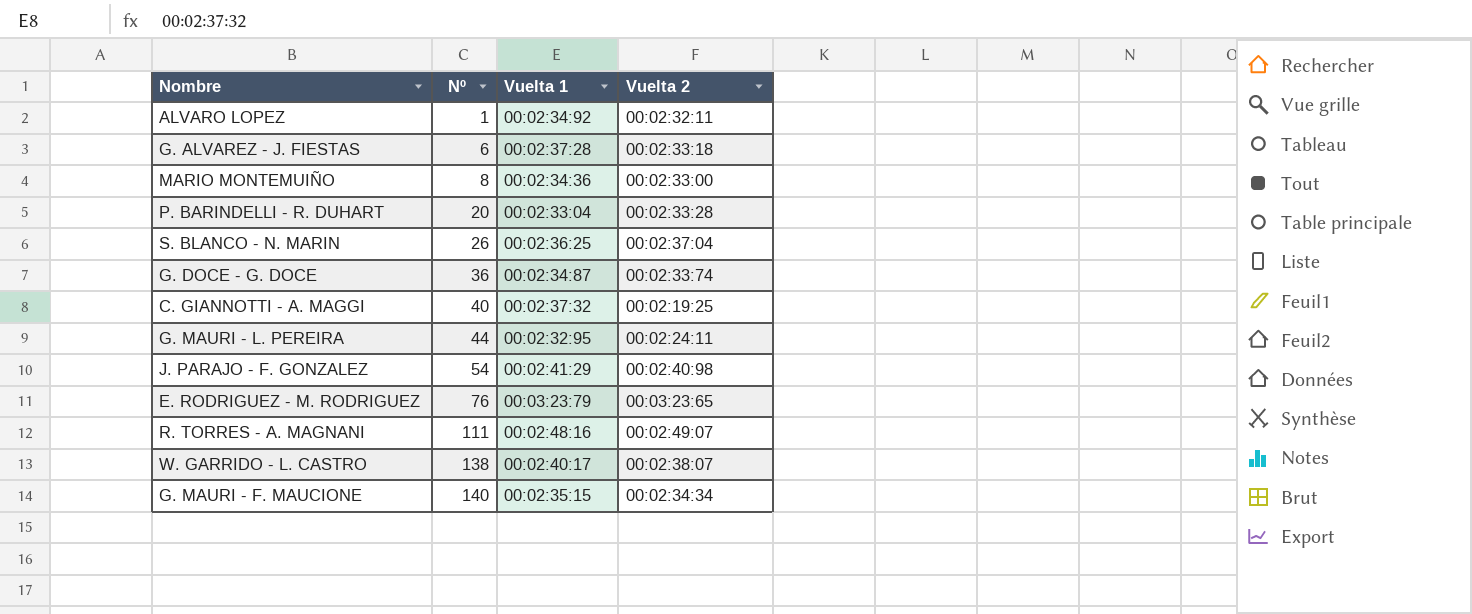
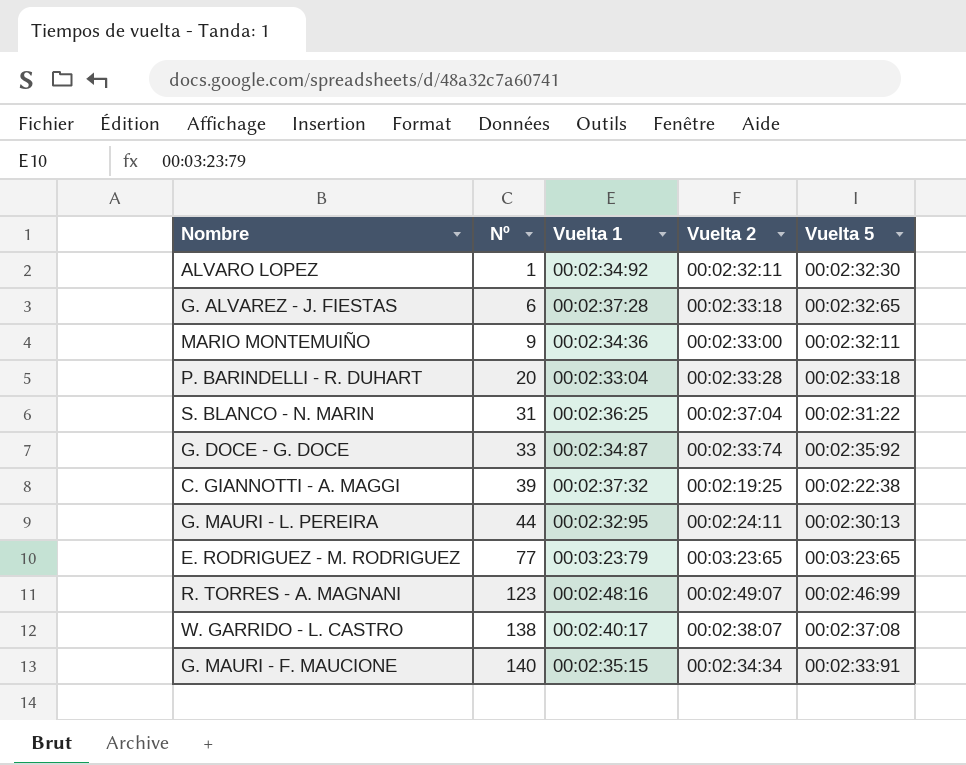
column Vuelta 5 | position: none -> 5
row J. PARAJO - F. GONZALEZ: 54 | 00:02:41:29 | 00:02:40:98 -> none
MARIO MONTEMUIÑO | Nº: 8 -> 9
S. BLANCO - N. MARIN | Nº: 26 -> 31
G. DOCE - G. DOCE | Nº: 36 -> 33
C. GIANNOTTI - A. MAGGI | Nº: 40 -> 39
E. RODRIGUEZ - M. RODRIGUEZ | Nº: 76 -> 77
R. TORRES - A. MAGNANI | Nº: 111 -> 123

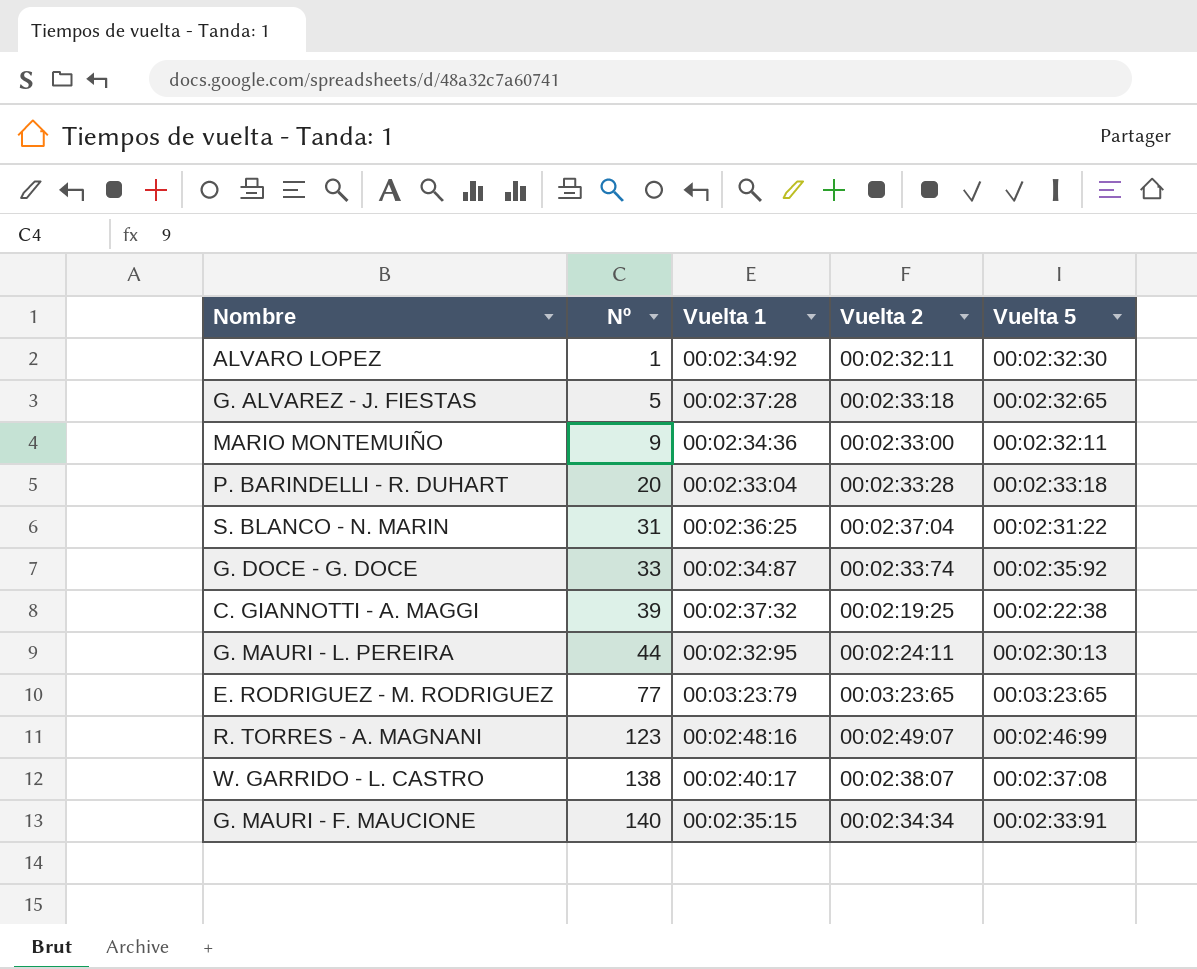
G. ALVAREZ - J. FIESTAS | Nº: 6 -> 5

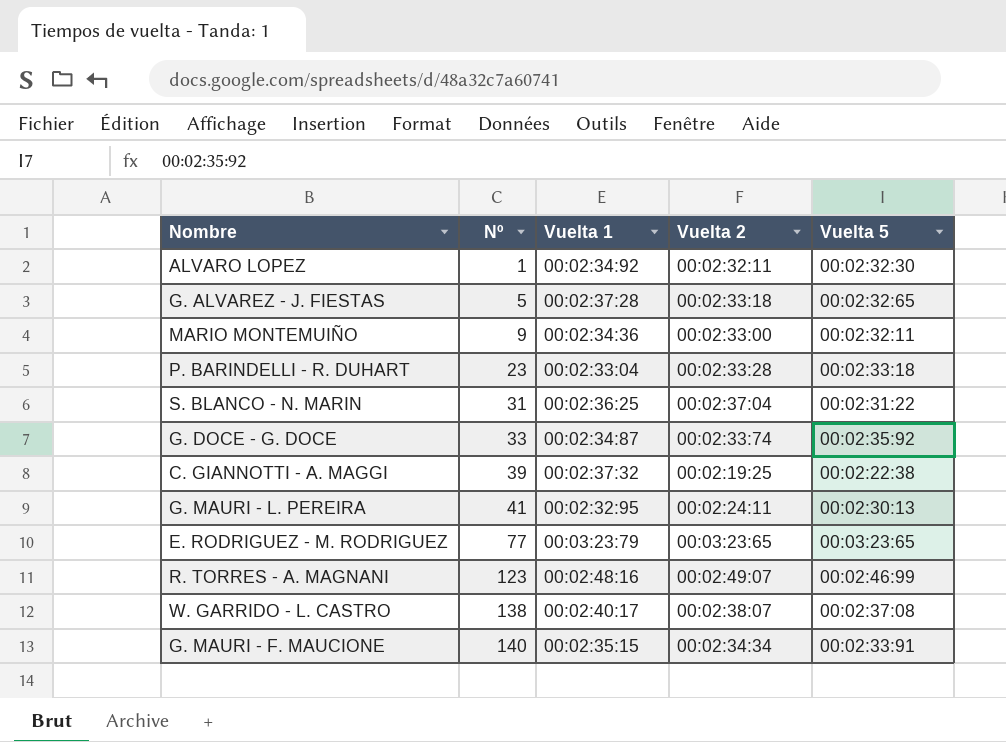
P. BARINDELLI - R. DUHART | Nº: 20 -> 23
G. MAURI - L. PEREIRA | Nº: 44 -> 41

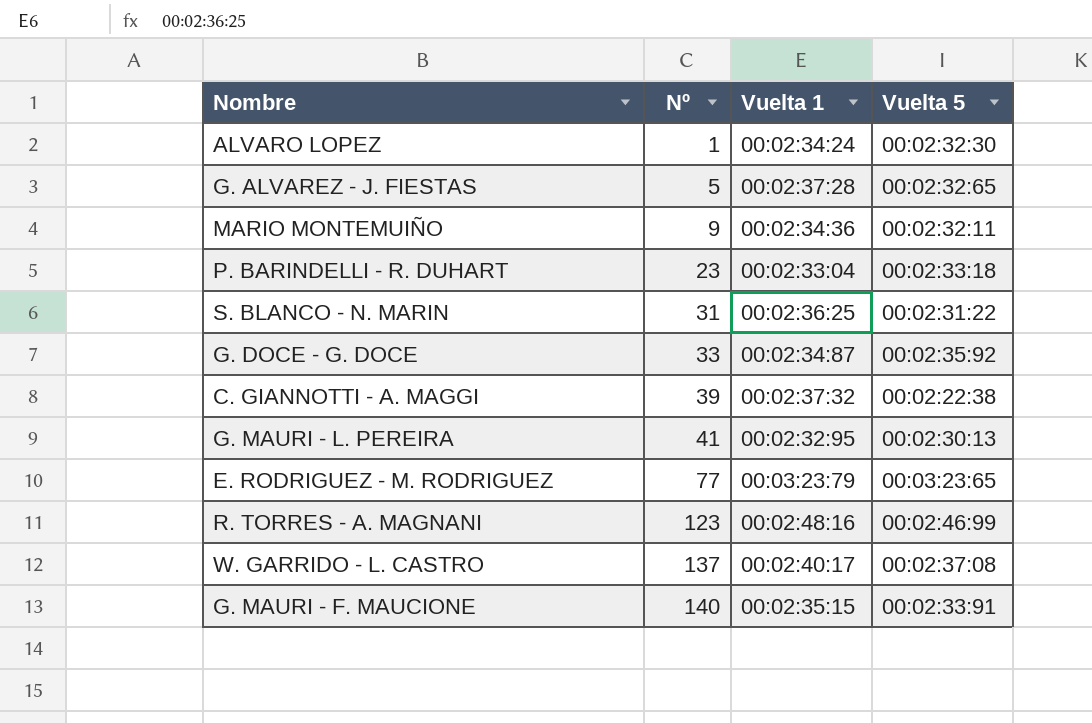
column Vuelta 2 | position: 4 -> none
ALVARO LOPEZ | Vuelta 1: 00:02:34:92 -> 00:02:34:24
W. GARRIDO - L. CASTRO | Nº: 138 -> 137

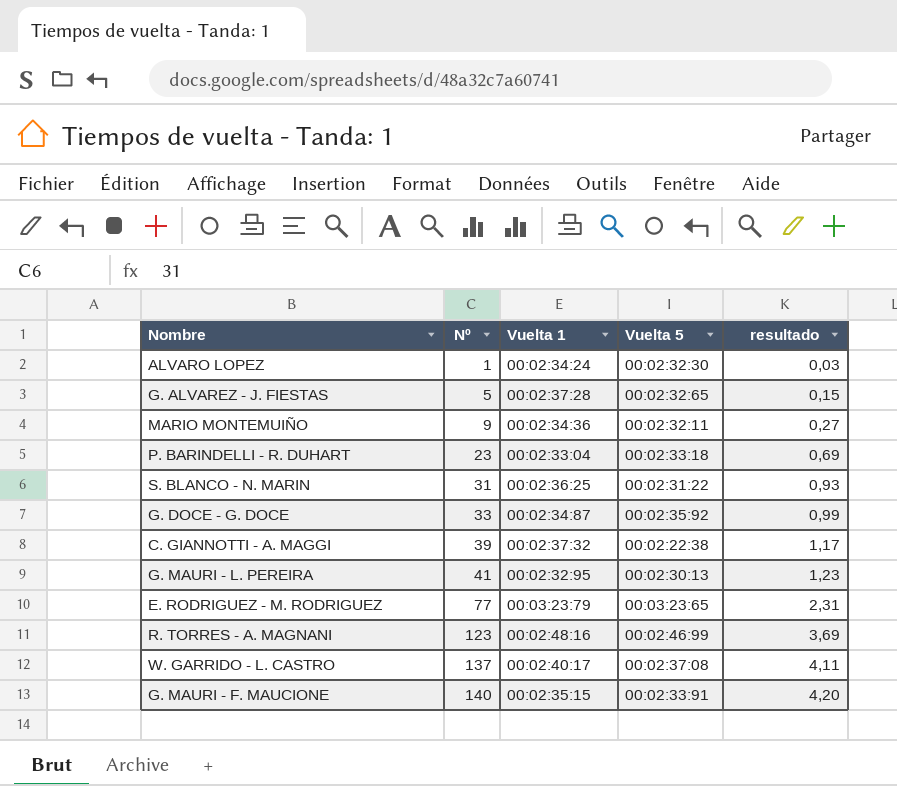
column resultado | formula: none -> [Nº] * 0,03

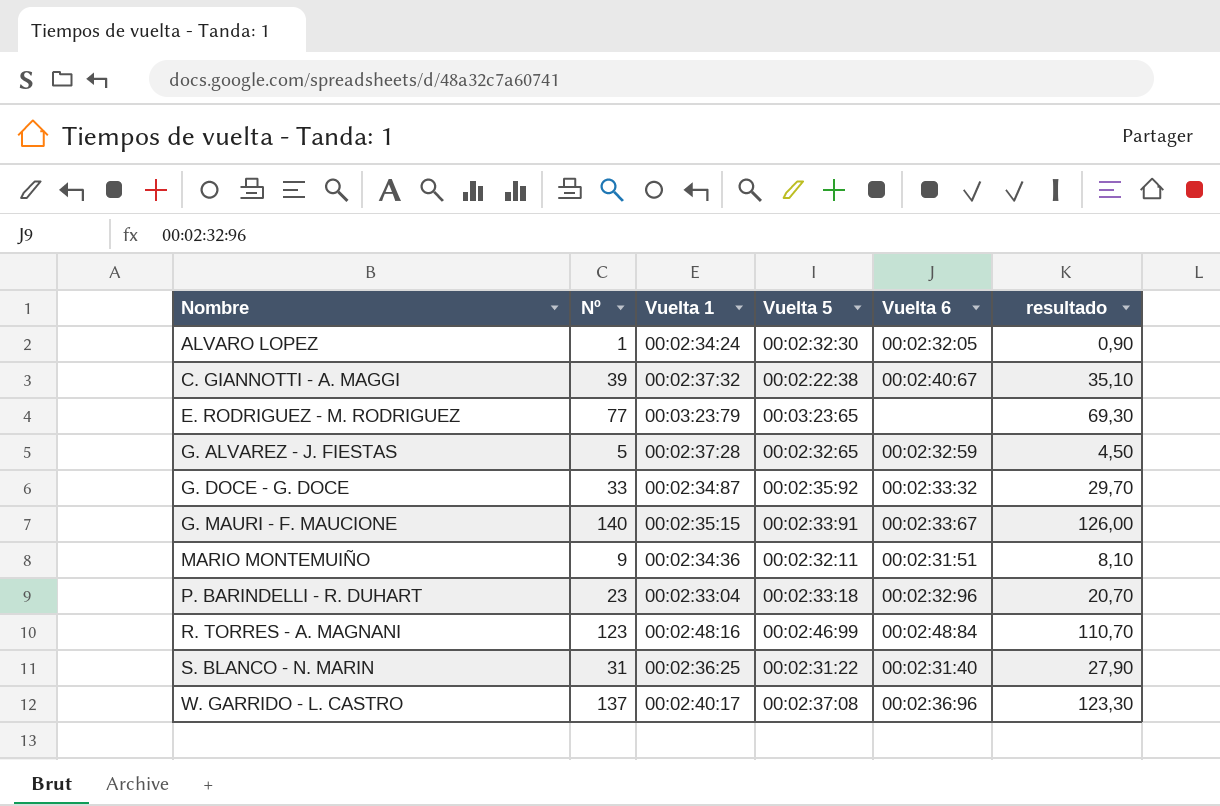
row order: Nº ascending -> Nombre ascending
column Vuelta 6 | position: none -> 5
column resultado | formula: [Nº] * 0,03 -> [Nº] * 0,9
row G. MAURI - L. PEREIRA: 41 | 00:02:32:95 | 00:02:30:13 | 1,23 -> none

